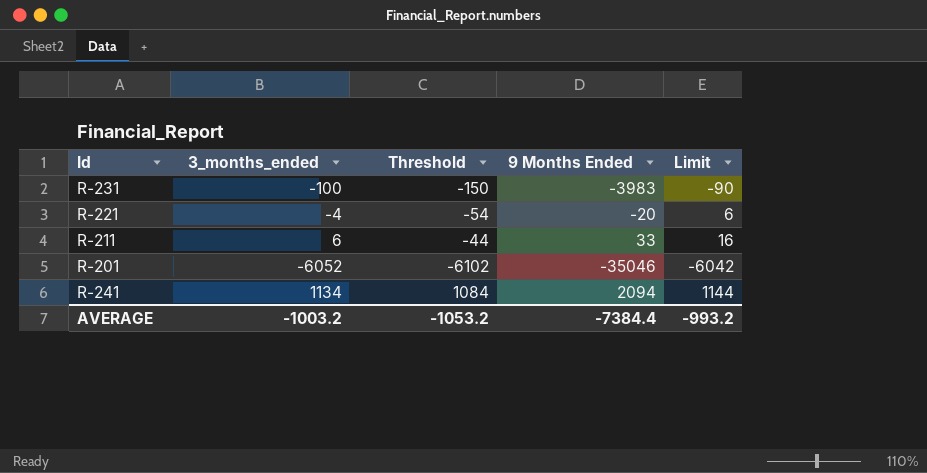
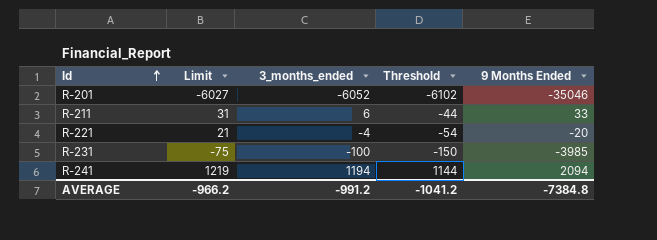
row order: none -> Id ascending
column Limit | formula: [3_months_ended] + 10 -> [3_months_ended] + 25
column Limit | position: 5 -> 2
R-231 | 9 Months Ended: -3983 -> -3985
R-241 | 3_months_ended: 1134 -> 1194
R-241 | Threshold: 1084 -> 1144
AVERAGE | Limit: -993.2 -> -966.2
AVERAGE | 3_months_ended: -1003.2 -> -991.2
AVERAGE | Threshold: -1053.2 -> -1041.2
AVERAGE | 9 Months Ended: -7384.4 -> -7384.8

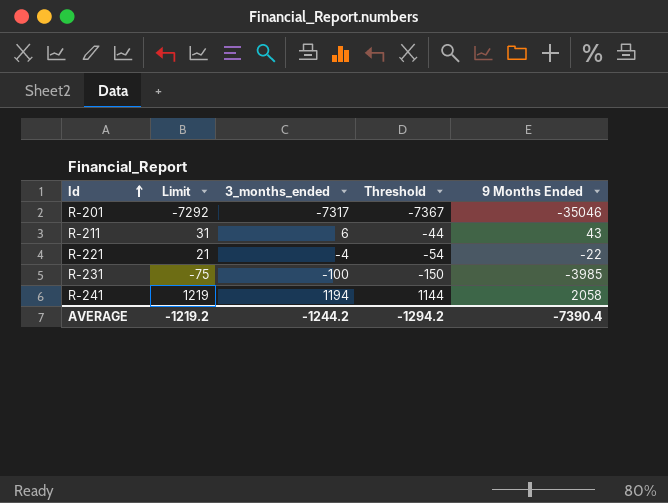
R-201 | Limit: -6027 -> -7292
R-201 | 3_months_ended: -6052 -> -7317
R-201 | Threshold: -6102 -> -7367
R-211 | 9 Months Ended: 33 -> 43
R-221 | 9 Months Ended: -20 -> -22
R-241 | 9 Months Ended: 2094 -> 2058
AVERAGE | Limit: -966.2 -> -1219.2
AVERAGE | 3_months_ended: -991.2 -> -1244.2
AVERAGE | Threshold: -1041.2 -> -1294.2
AVERAGE | 9 Months Ended: -7384.8 -> -7390.4

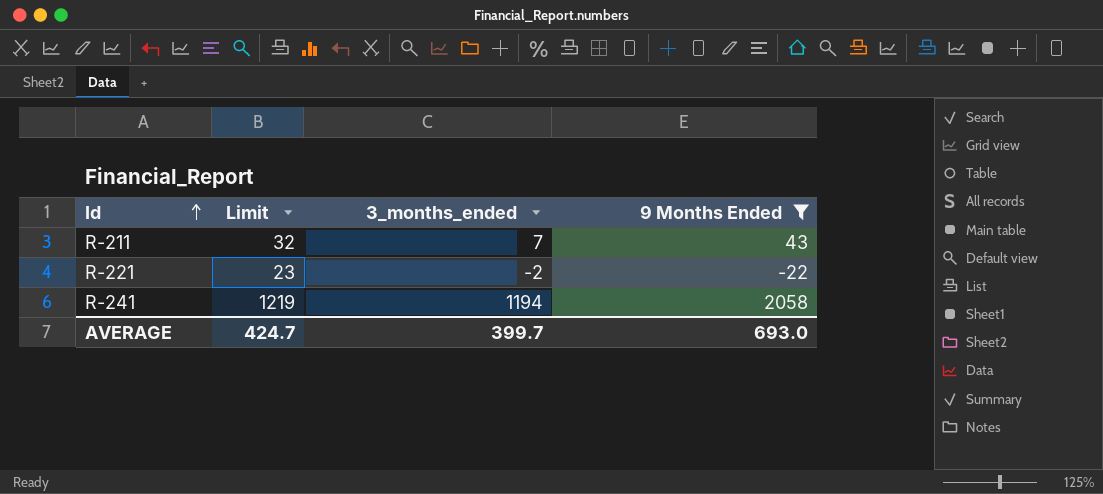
filter: none -> 9 Months Ended >= -22
column Threshold | formula: [3_months_ended] - 50 -> none
R-211 | Limit: 31 -> 32
R-211 | 3_months_ended: 6 -> 7
R-221 | Limit: 21 -> 23
R-221 | 3_months_ended: -4 -> -2
AVERAGE | Limit: -1219.2 -> 424.7
AVERAGE | 3_months_ended: -1244.2 -> 399.7
AVERAGE | 9 Months Ended: -7390.4 -> 693.0

